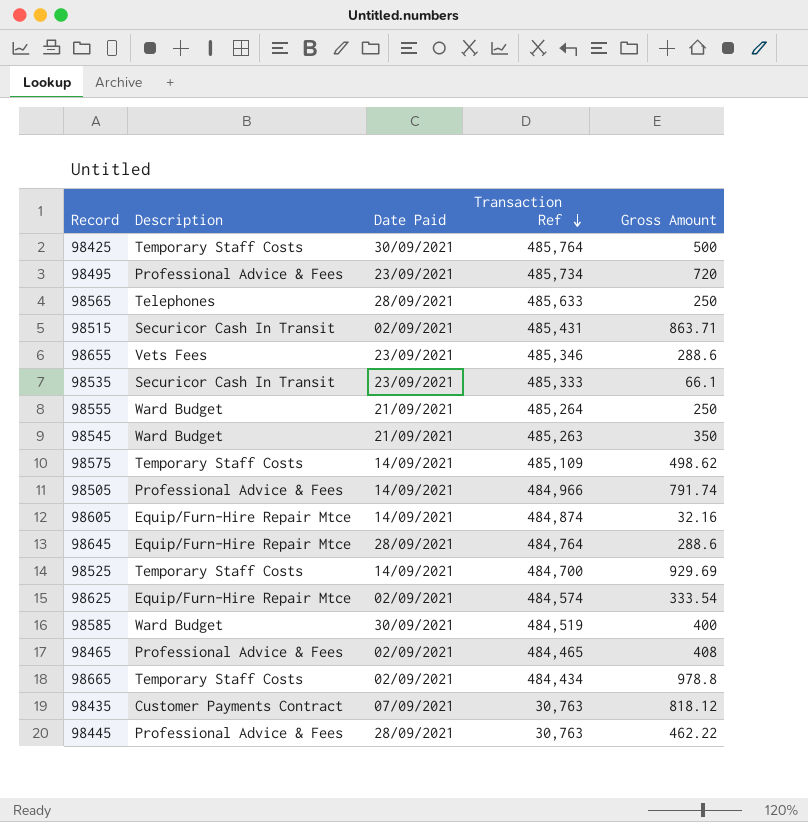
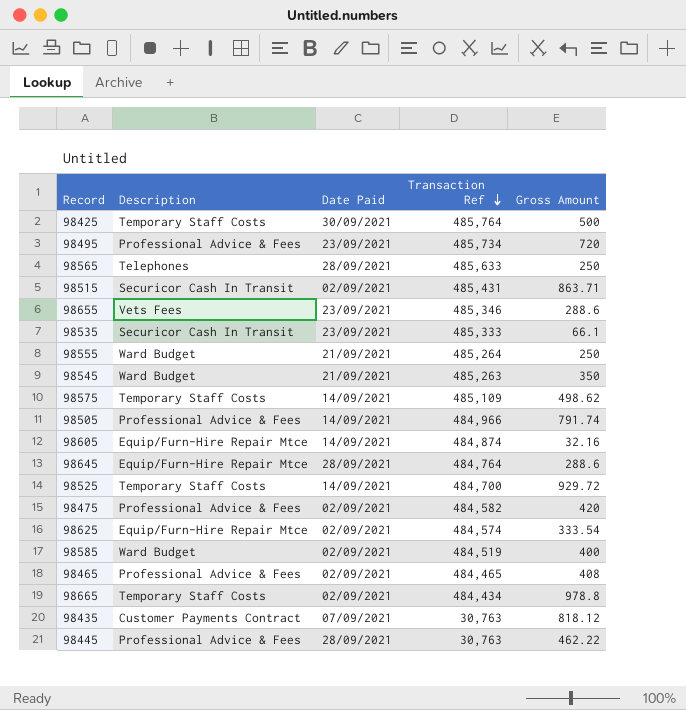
98525 | Gross Amount: 929.69 -> 929.72
row 98475: none -> Professional Advice & Fees | 02/09/2021 | 484,582 | 420
98585 | Date Paid: 30/09/2021 -> 02/09/2021

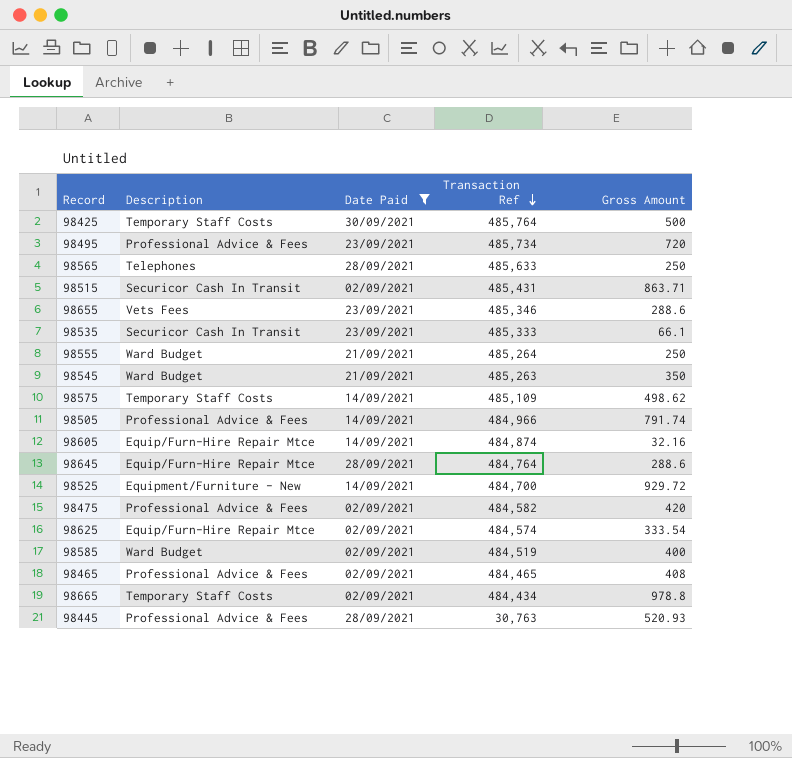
filter: none -> Date Paid != 07/09/2021
98525 | Description: Temporary Staff Costs -> Equipment/Furniture - New
98445 | Gross Amount: 462.22 -> 520.93

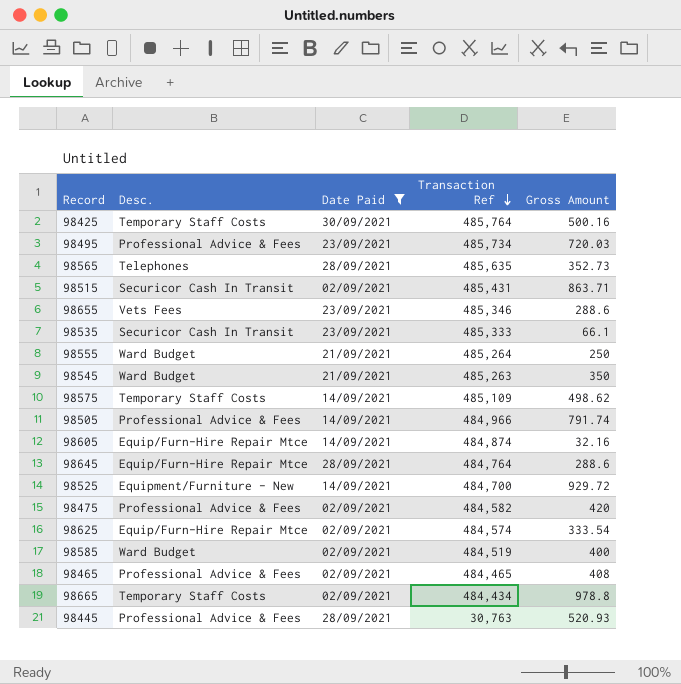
column name: Description -> Desc.
98425 | Gross Amount: 500 -> 500.16
98495 | Gross Amount: 720 -> 720.03
98565 | Transaction Ref: 485,633 -> 485,635
98565 | Gross Amount: 250 -> 352.73

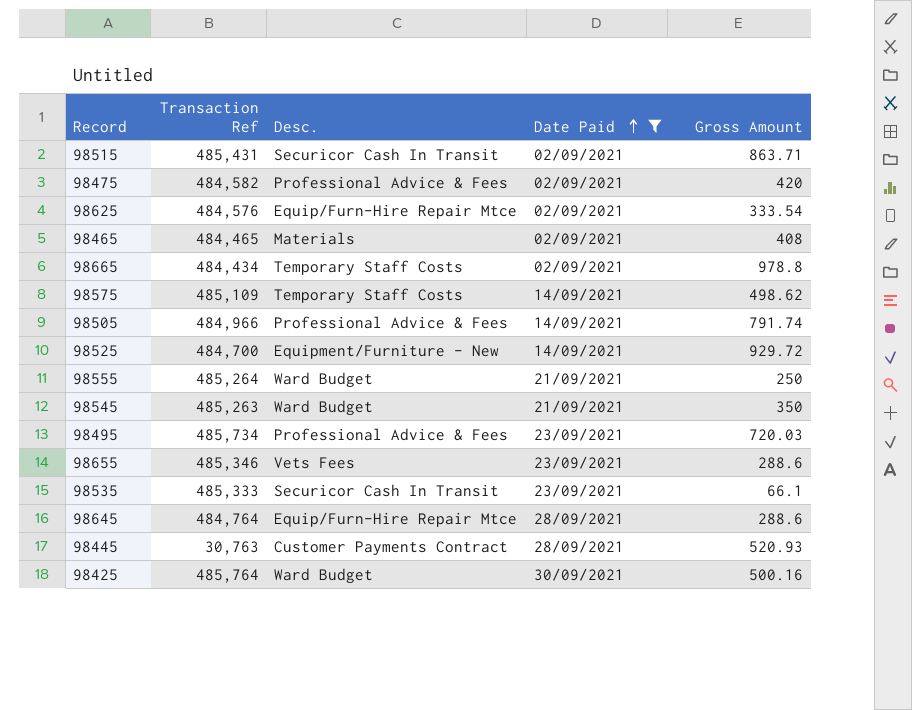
row order: Transaction Ref descending -> Date Paid ascending
column Transaction Ref | position: 4 -> 2
row 98565: Telephones | 28/09/2021 | 485,635 | 352.73 -> none
row 98605: Equip/Furn-Hire Repair Mtce | 14/09/2021 | 484,874 | 32.16 -> none
row 98585: Ward Budget | 02/09/2021 | 484,519 | 400 -> none
98625 | Transaction Ref: 484,574 -> 484,576
98465 | Desc.: Professional Advice & Fees -> Materials
98445 | Desc.: Professional Advice & Fees -> Customer Payments Contract
98425 | Desc.: Temporary Staff Costs -> Ward Budget

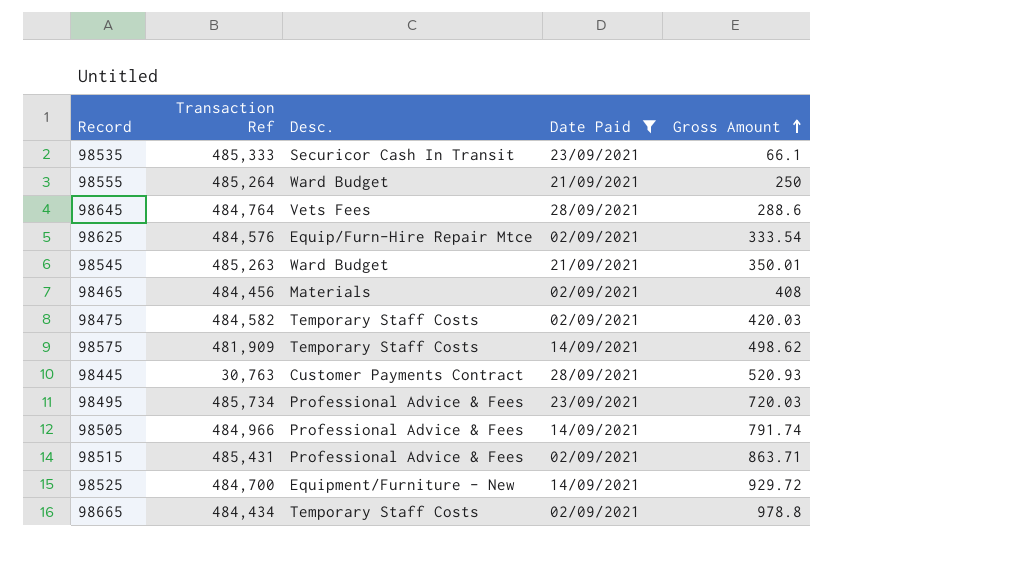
row order: Date Paid ascending -> Gross Amount ascending
row 98655: 485,346 | Vets Fees | 23/09/2021 | 288.6 -> none
row 98425: 485,764 | Ward Budget | 30/09/2021 | 500.16 -> none
98645 | Desc.: Equip/Furn-Hire Repair Mtce -> Vets Fees
98545 | Gross Amount: 350 -> 350.01
98465 | Transaction Ref: 484,465 -> 484,456
98475 | Desc.: Professional Advice & Fees -> Temporary Staff Costs
98475 | Gross Amount: 420 -> 420.03
98575 | Transaction Ref: 485,109 -> 481,909
98515 | Desc.: Securicor Cash In Transit -> Professional Advice & Fees

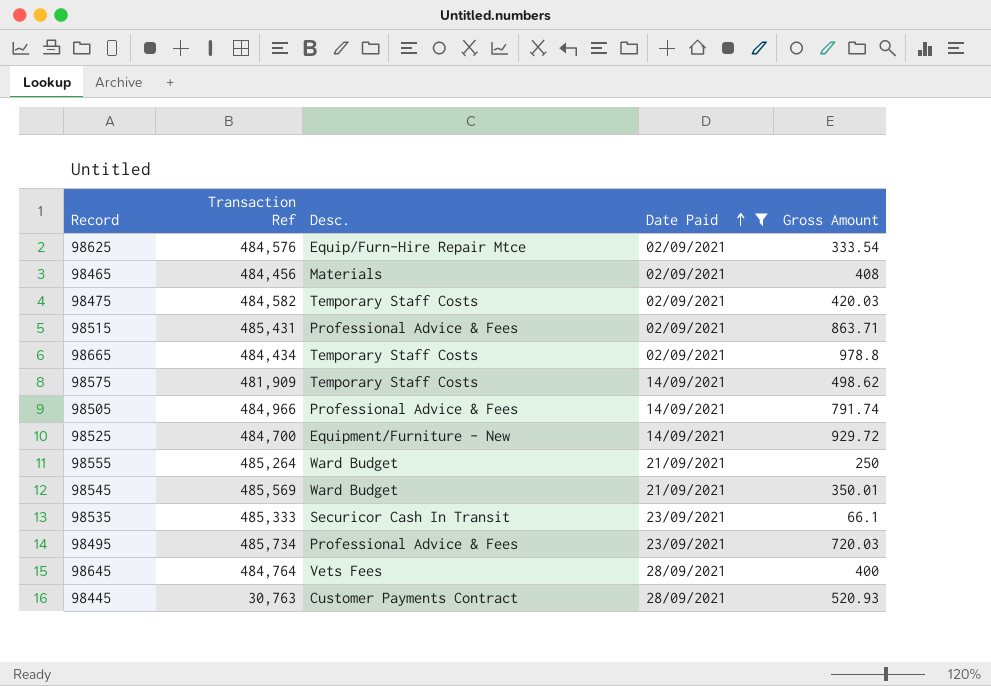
row order: Gross Amount ascending -> Date Paid ascending
98545 | Transaction Ref: 485,263 -> 485,569
98645 | Gross Amount: 288.6 -> 400

